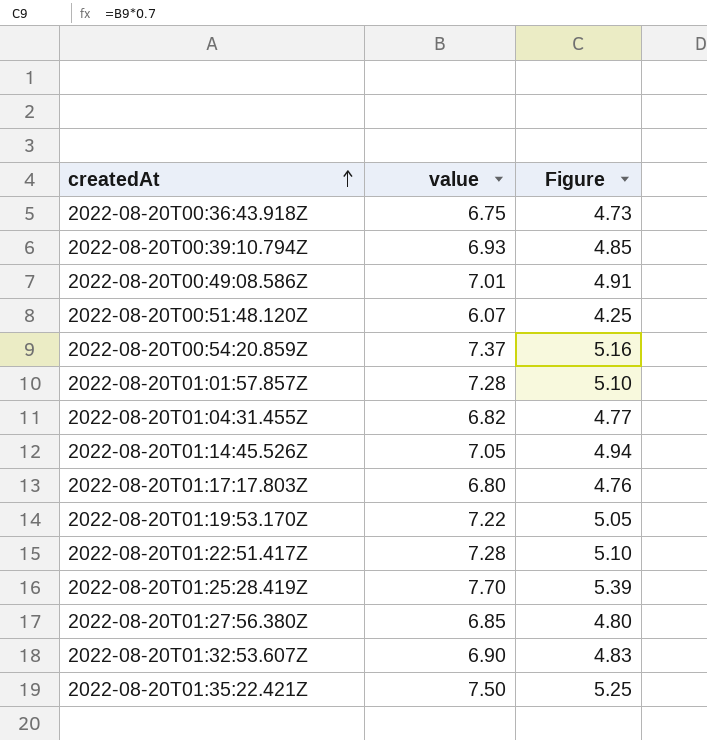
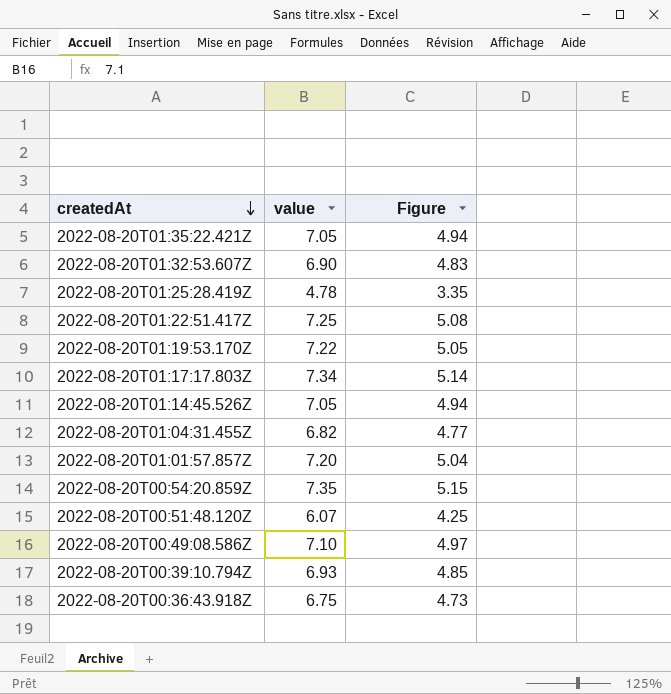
row order: createdAt ascending -> createdAt descending
row 2022-08-20T01:27:56.380Z: 6.85 | 4.80 -> none
2022-08-20T01:35:22.421Z | value: 7.50 -> 7.05
2022-08-20T01:35:22.421Z | Figure: 5.25 -> 4.94
2022-08-20T01:25:28.419Z | value: 7.70 -> 4.78
2022-08-20T01:25:28.419Z | Figure: 5.39 -> 3.35
2022-08-20T01:22:51.417Z | value: 7.28 -> 7.25
2022-08-20T01:22:51.417Z | Figure: 5.10 -> 5.08
2022-08-20T01:17:17.803Z | value: 6.80 -> 7.34
2022-08-20T01:17:17.803Z | Figure: 4.76 -> 5.14
2022-08-20T01:01:57.857Z | value: 7.28 -> 7.20
2022-08-20T01:01:57.857Z | Figure: 5.10 -> 5.04
2022-08-20T00:54:20.859Z | value: 7.37 -> 7.35
2022-08-20T00:54:20.859Z | Figure: 5.16 -> 5.15
2022-08-20T00:49:08.586Z | value: 7.01 -> 7.10
2022-08-20T00:49:08.586Z | Figure: 4.91 -> 4.97

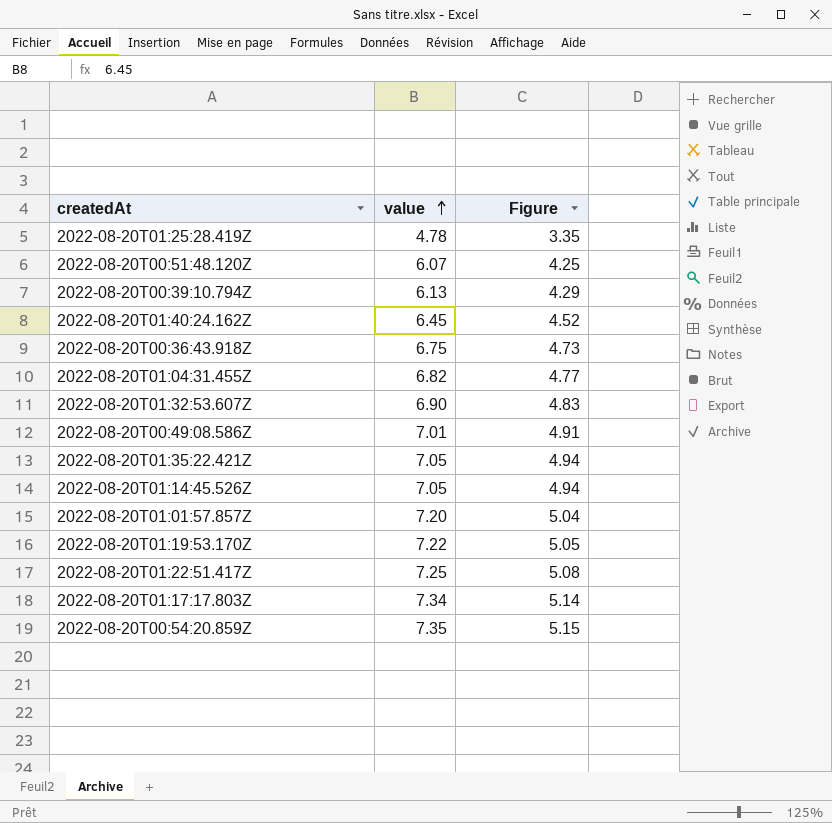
row order: createdAt descending -> value ascending
2022-08-20T00:39:10.794Z | value: 6.93 -> 6.13
2022-08-20T00:39:10.794Z | Figure: 4.85 -> 4.29
row 2022-08-20T01:40:24.162Z: none -> 6.45 | 4.52
2022-08-20T00:49:08.586Z | value: 7.10 -> 7.01
2022-08-20T00:49:08.586Z | Figure: 4.97 -> 4.91

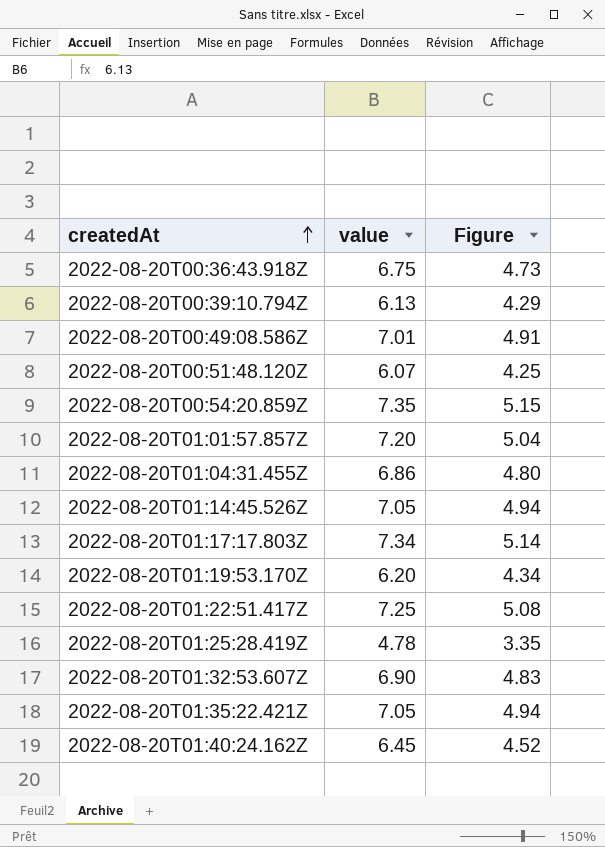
row order: value ascending -> createdAt ascending
2022-08-20T01:04:31.455Z | value: 6.82 -> 6.86
2022-08-20T01:04:31.455Z | Figure: 4.77 -> 4.80
2022-08-20T01:19:53.170Z | value: 7.22 -> 6.20
2022-08-20T01:19:53.170Z | Figure: 5.05 -> 4.34

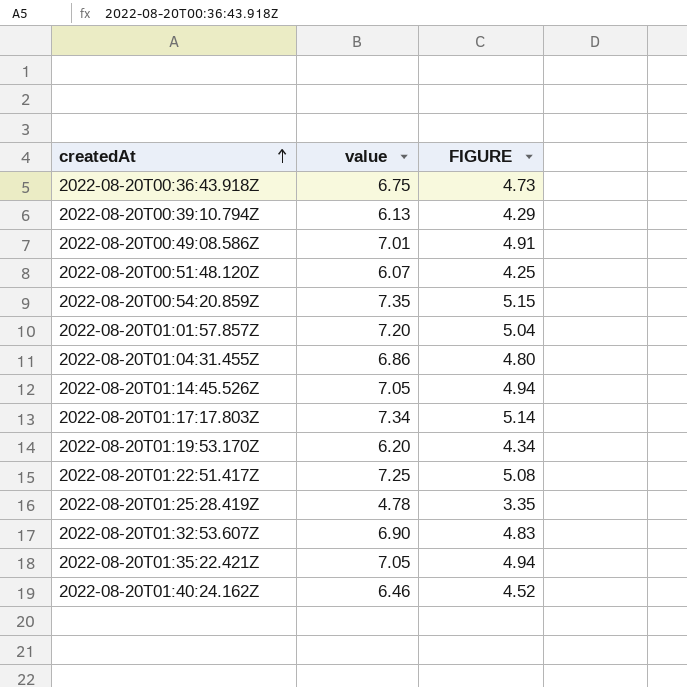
column name: Figure -> FIGURE
2022-08-20T01:40:24.162Z | value: 6.45 -> 6.46

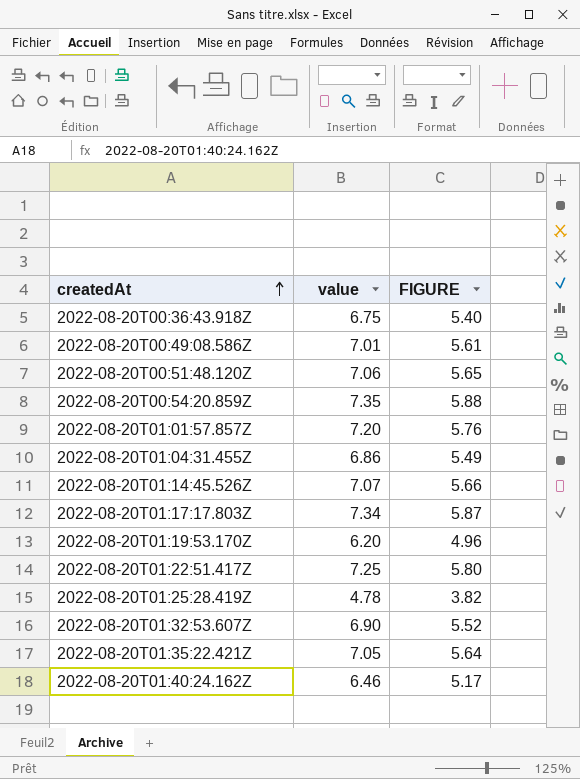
column FIGURE | formula: [value] * 0.7 -> [value] * 0.8
row 2022-08-20T00:39:10.794Z: 6.13 | 4.29 -> none
2022-08-20T00:51:48.120Z | value: 6.07 -> 7.06
2022-08-20T01:14:45.526Z | value: 7.05 -> 7.07

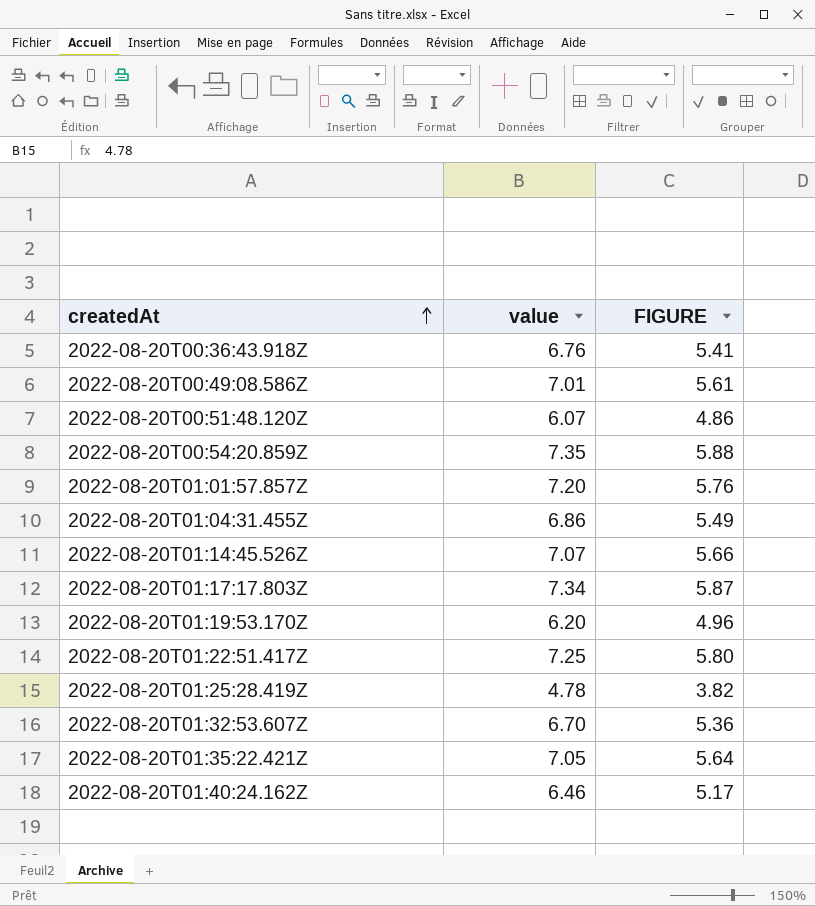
2022-08-20T00:36:43.918Z | value: 6.75 -> 6.76
2022-08-20T00:36:43.918Z | FIGURE: 5.40 -> 5.41
2022-08-20T00:51:48.120Z | value: 7.06 -> 6.07
2022-08-20T00:51:48.120Z | FIGURE: 5.65 -> 4.86
2022-08-20T01:32:53.607Z | value: 6.90 -> 6.70
2022-08-20T01:32:53.607Z | FIGURE: 5.52 -> 5.36

